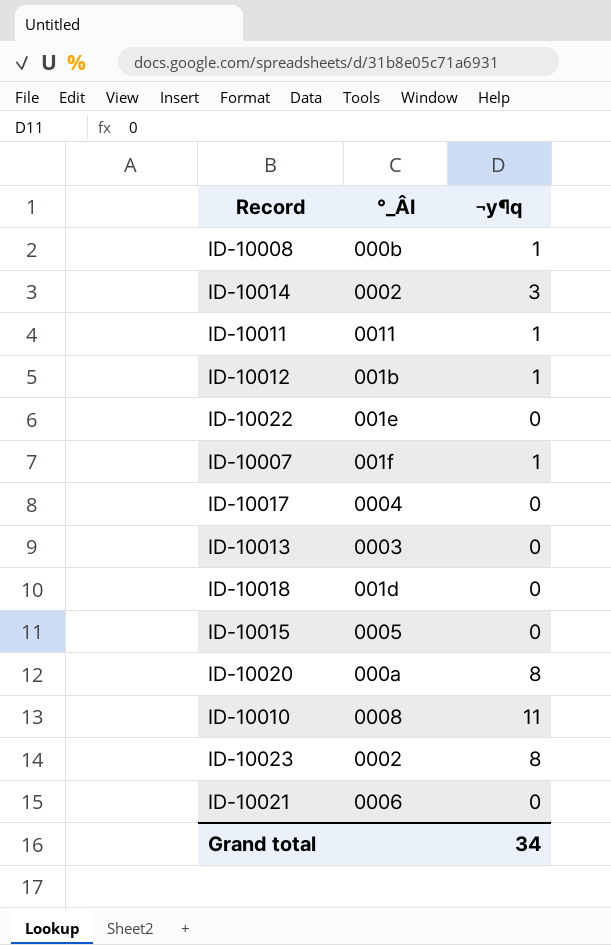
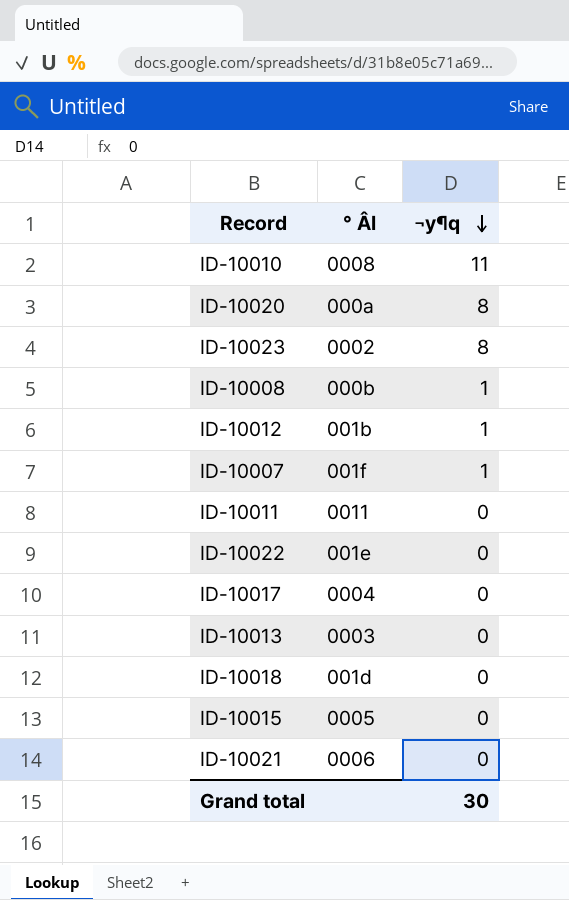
row order: none -> ¬y¶q descending
column name: °_ÂI -> ° ÂI
row ID-10014: 0002 | 3 -> none
ID-10011 | ¬y¶q: 1 -> 0
Grand total | ¬y¶q: 34 -> 30

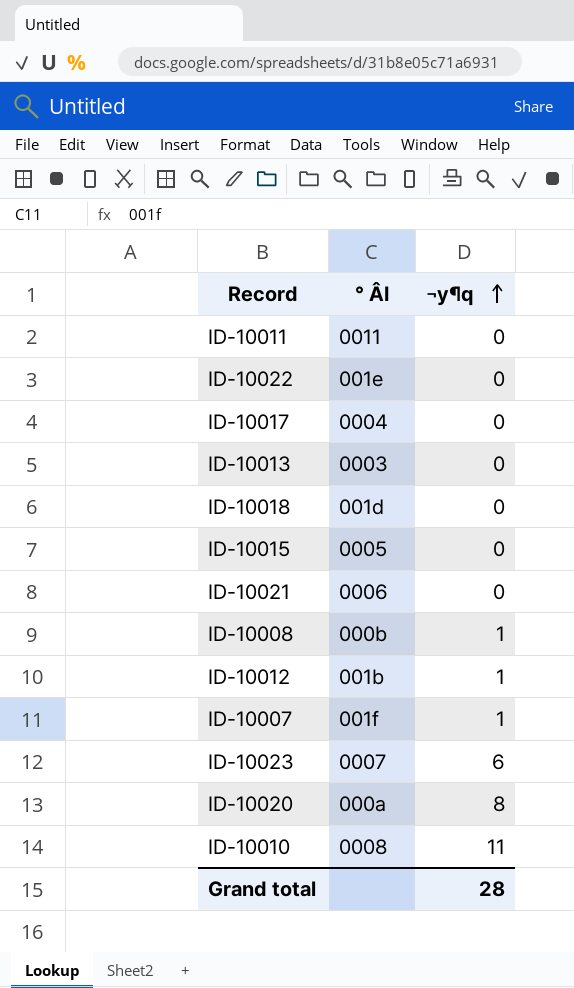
row order: ¬y¶q descending -> ¬y¶q ascending
ID-10023 | ° ÂI: 0002 -> 0007
ID-10023 | ¬y¶q: 8 -> 6
Grand total | ¬y¶q: 30 -> 28

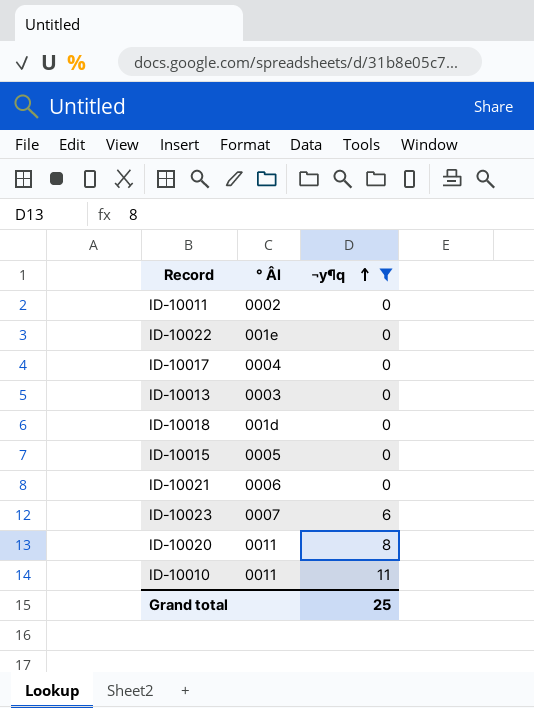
filter: none -> ¬y¶q != 1
ID-10011 | ° ÂI: 0011 -> 0002
ID-10020 | ° ÂI: 000a -> 0011
ID-10010 | ° ÂI: 0008 -> 0011
Grand total | ¬y¶q: 28 -> 25

